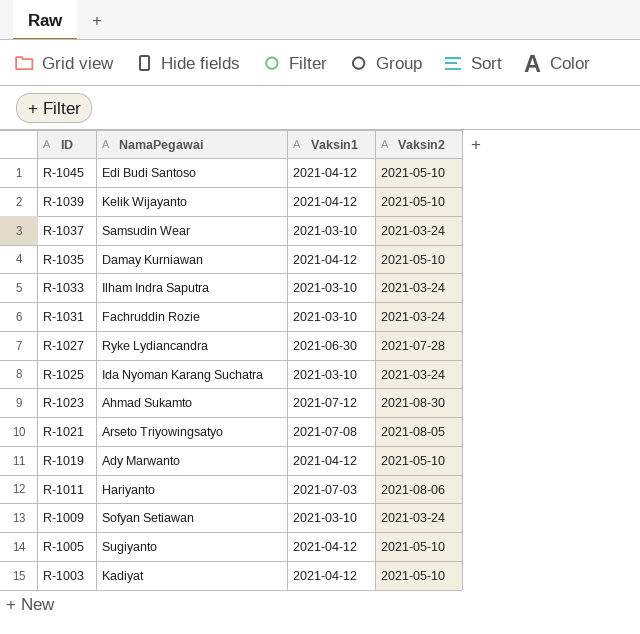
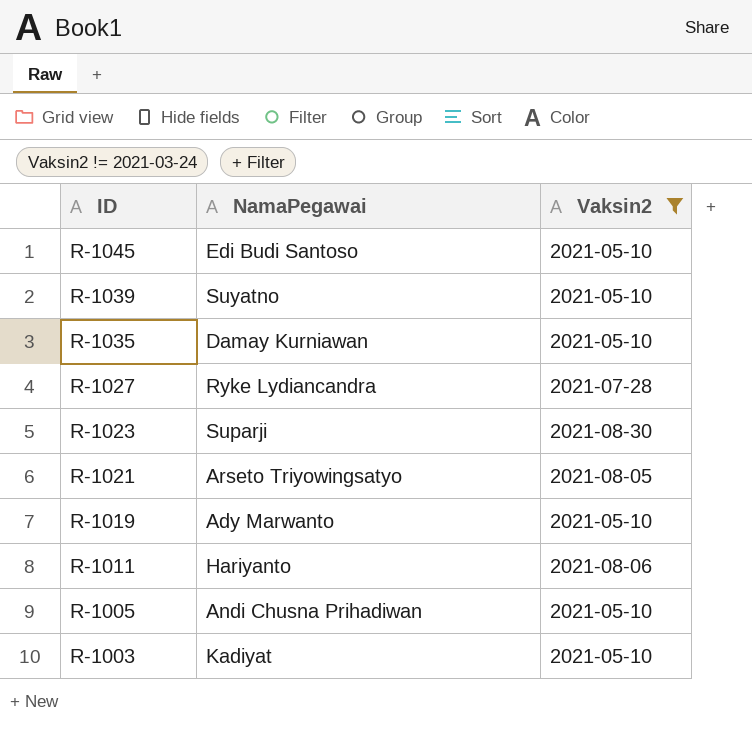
filter: none -> Vaksin2 != 2021-03-24
column Vaksin1 | position: 3 -> none
R-1039 | NamaPegawai: Kelik Wijayanto -> Suyatno
R-1023 | NamaPegawai: Ahmad Sukamto -> Suparji
R-1005 | NamaPegawai: Sugiyanto -> Andi Chusna Prihadiwan

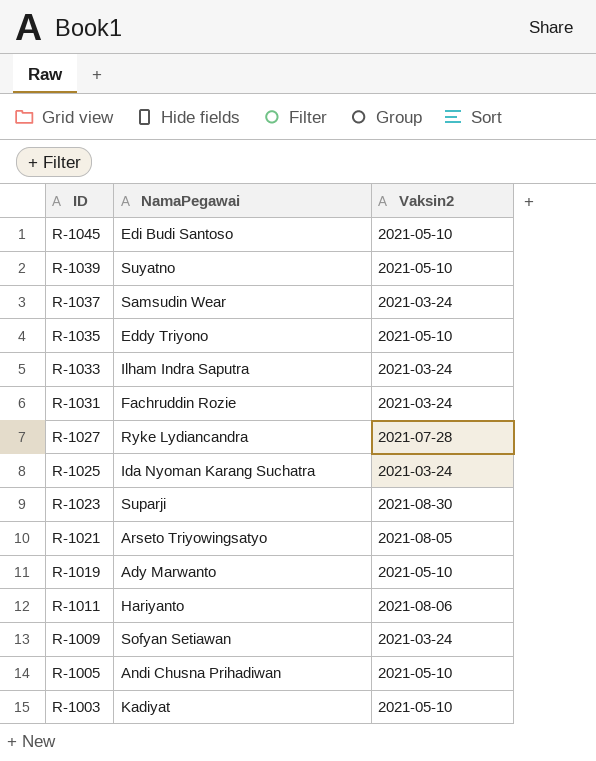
filter: Vaksin2 != 2021-03-24 -> none
R-1035 | NamaPegawai: Damay Kurniawan -> Eddy Triyono

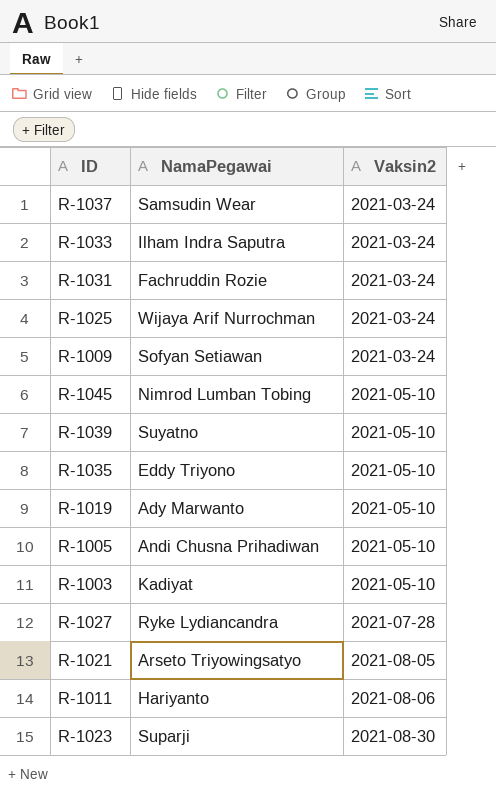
row order: ID descending -> Vaksin2 ascending
R-1025 | NamaPegawai: Ida Nyoman Karang Suchatra -> Wijaya Arif Nurrochman
R-1045 | NamaPegawai: Edi Budi Santoso -> Nimrod Lumban Tobing

